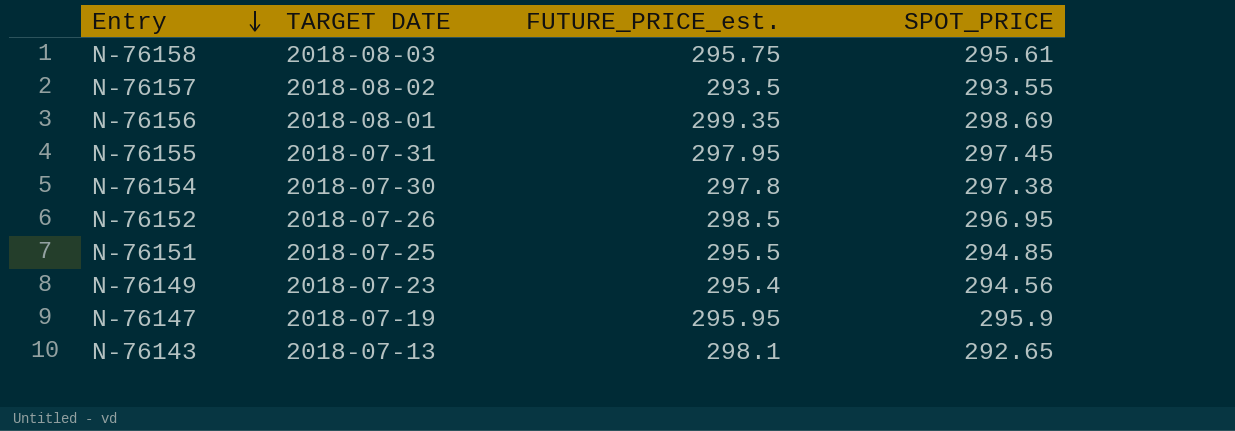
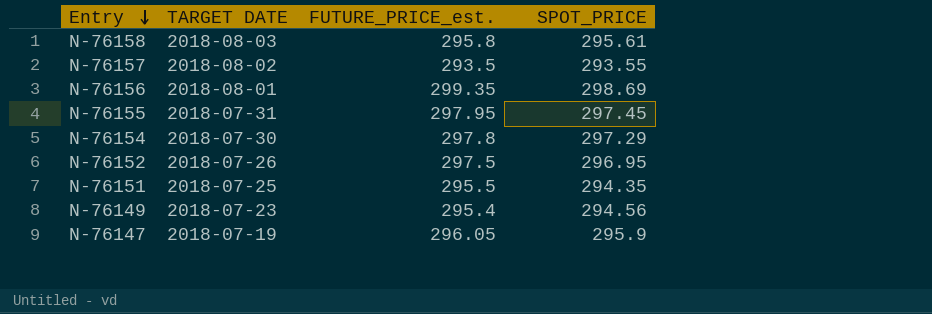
row N-76143: 2018-07-13 | 298.1 | 292.65 -> none
N-76158 | FUTURE_PRICE_est.: 295.75 -> 295.8
N-76154 | SPOT_PRICE: 297.38 -> 297.29
N-76152 | FUTURE_PRICE_est.: 298.5 -> 297.5
N-76151 | SPOT_PRICE: 294.85 -> 294.35
N-76147 | FUTURE_PRICE_est.: 295.95 -> 296.05

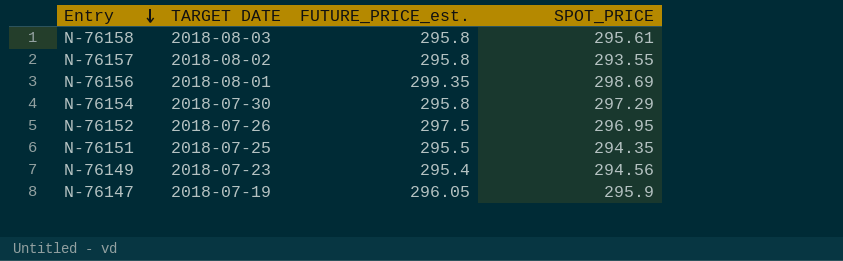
row N-76155: 2018-07-31 | 297.95 | 297.45 -> none
N-76157 | FUTURE_PRICE_est.: 293.5 -> 295.8
N-76154 | FUTURE_PRICE_est.: 297.8 -> 295.8

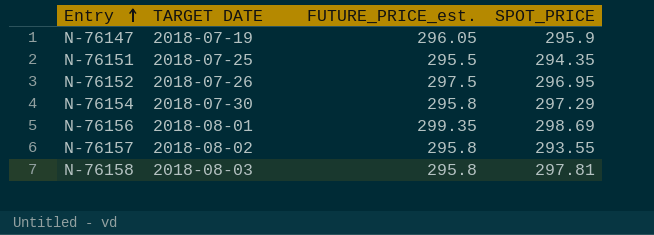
row order: Entry descending -> Entry ascending
row N-76149: 2018-07-23 | 295.4 | 294.56 -> none
N-76158 | SPOT_PRICE: 295.61 -> 297.81

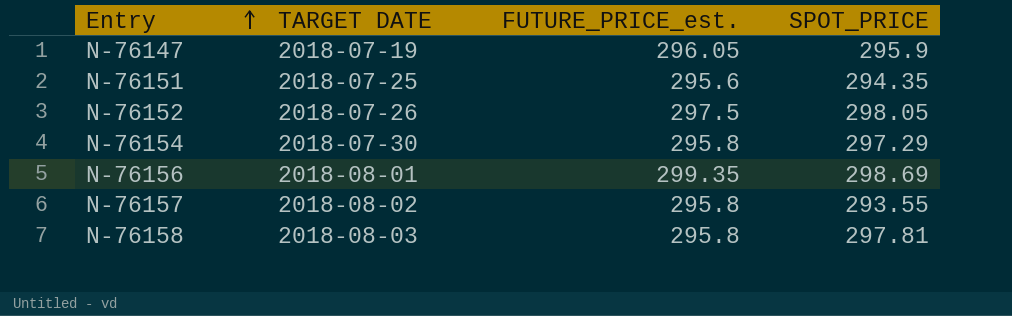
N-76151 | FUTURE_PRICE_est.: 295.5 -> 295.6
N-76152 | SPOT_PRICE: 296.95 -> 298.05

